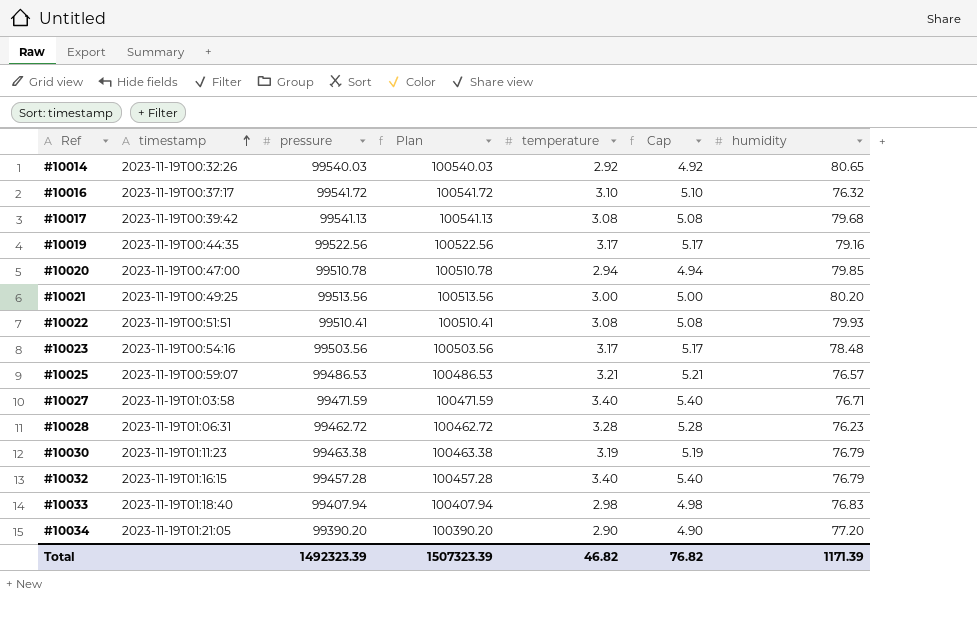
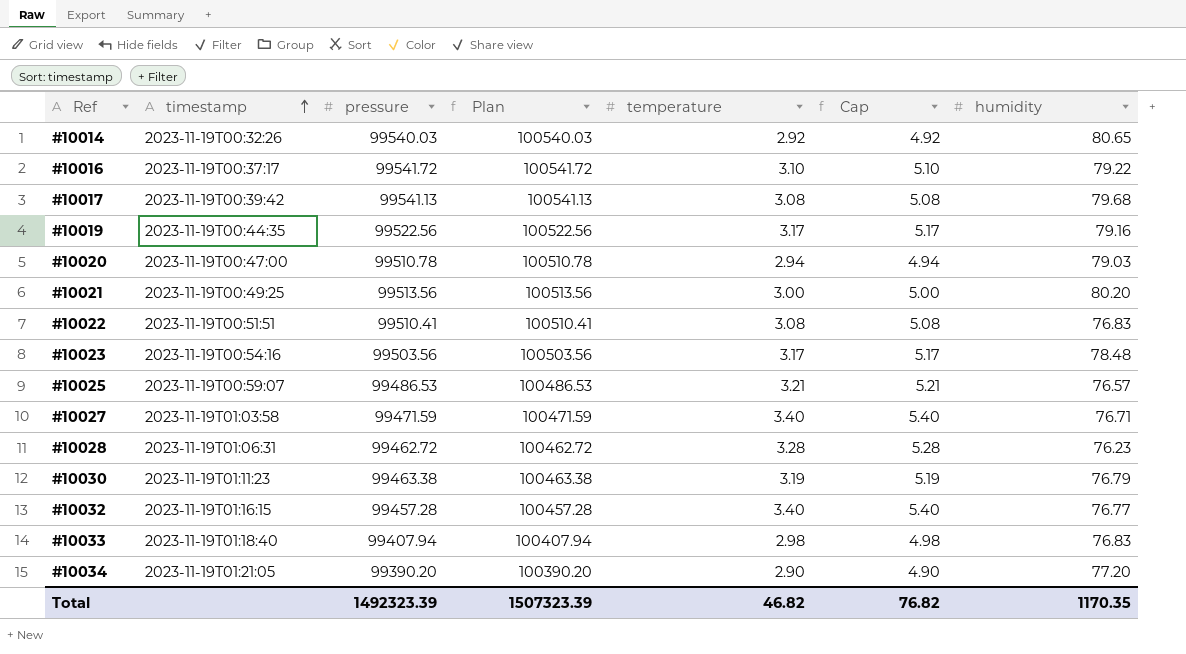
#10016 | humidity: 76.32 -> 79.22
#10020 | humidity: 79.85 -> 79.03
#10022 | humidity: 79.93 -> 76.83
#10032 | humidity: 76.79 -> 76.77
Total | humidity: 1171.39 -> 1170.35

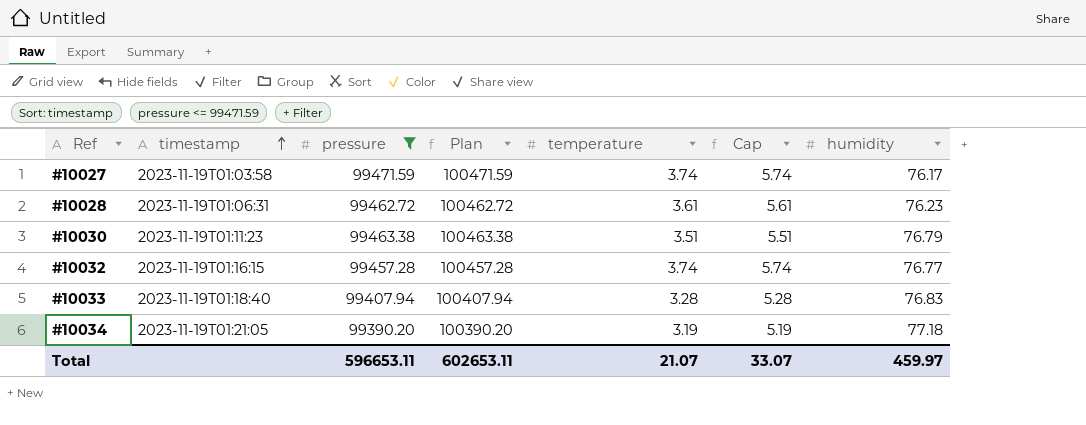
filter: none -> pressure <= 99471.59
#10027 | temperature: 3.40 -> 3.74
#10027 | Cap: 5.40 -> 5.74
#10027 | humidity: 76.71 -> 76.17
#10028 | temperature: 3.28 -> 3.61
#10028 | Cap: 5.28 -> 5.61
#10030 | temperature: 3.19 -> 3.51
#10030 | Cap: 5.19 -> 5.51
#10032 | temperature: 3.40 -> 3.74
#10032 | Cap: 5.40 -> 5.74
#10033 | temperature: 2.98 -> 3.28
#10033 | Cap: 4.98 -> 5.28
#10034 | temperature: 2.90 -> 3.19
#10034 | Cap: 4.90 -> 5.19
#10034 | humidity: 77.20 -> 77.18
Total | pressure: 1492323.39 -> 596653.11
Total | Plan: 1507323.39 -> 602653.11
Total | temperature: 46.82 -> 21.07
Total | Cap: 76.82 -> 33.07
Total | humidity: 1170.35 -> 459.97

